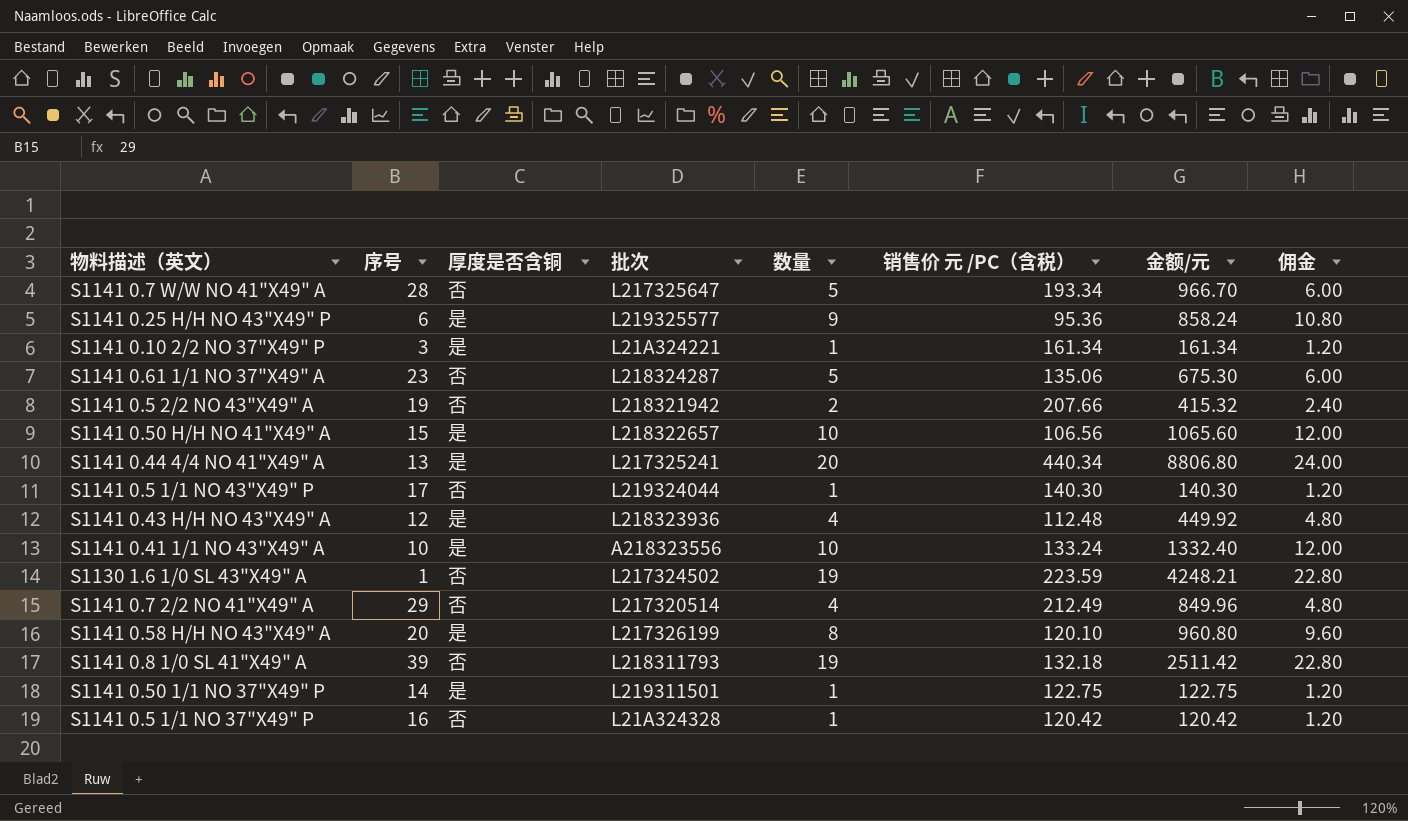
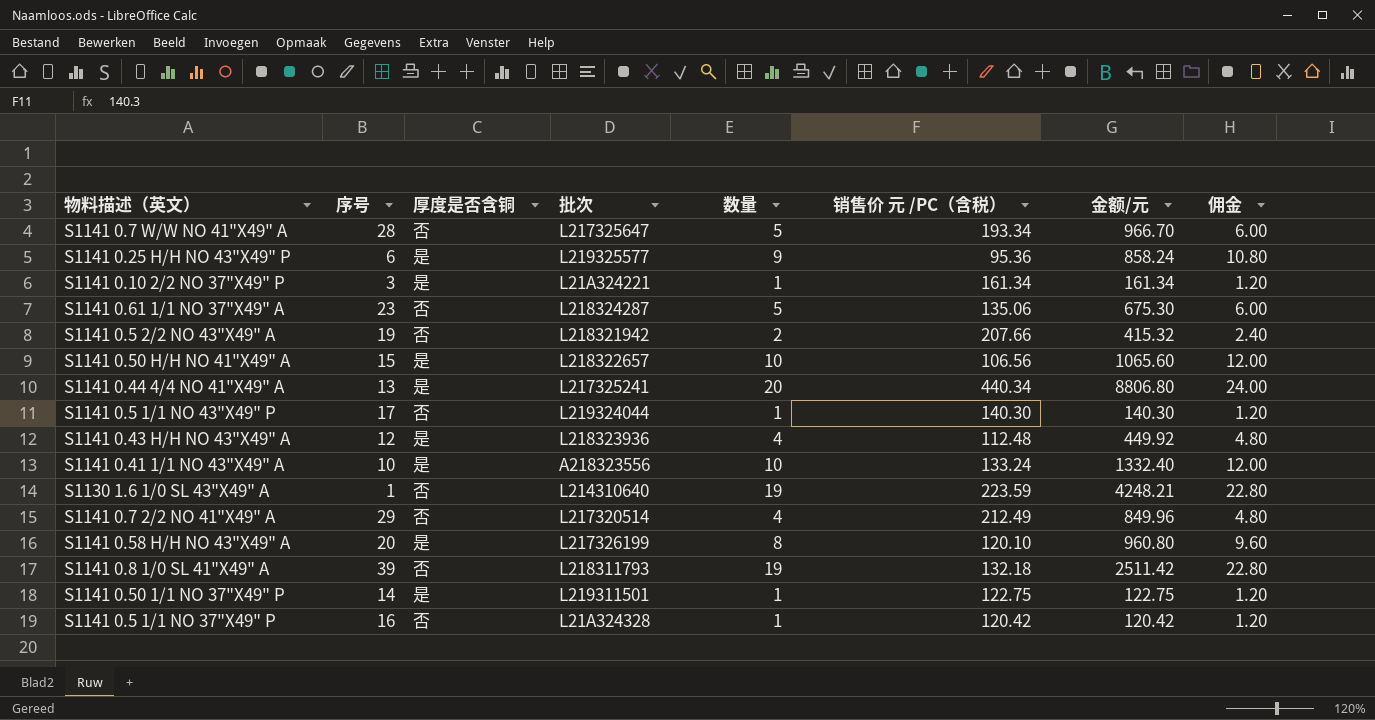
S1130 1.6 1/0 SL 43"X49" A | 批次: L217324502 -> L214310640

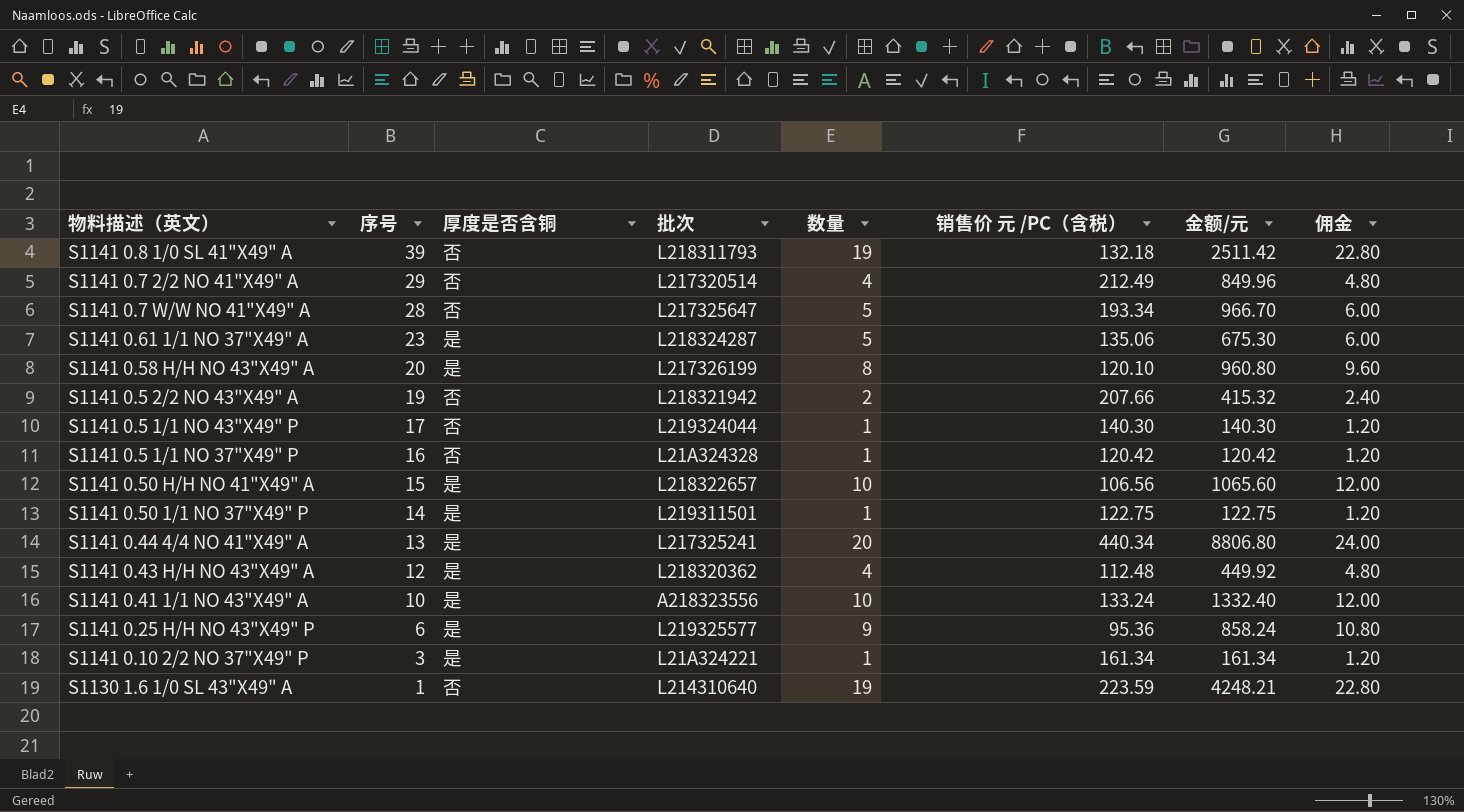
row order: none -> 序号 descending
S1141 0.61 1/1 NO 37"X49" A | 厚度是否含铜: 否 -> 是
S1141 0.43 H/H NO 43"X49" A | 批次: L218323936 -> L218320362

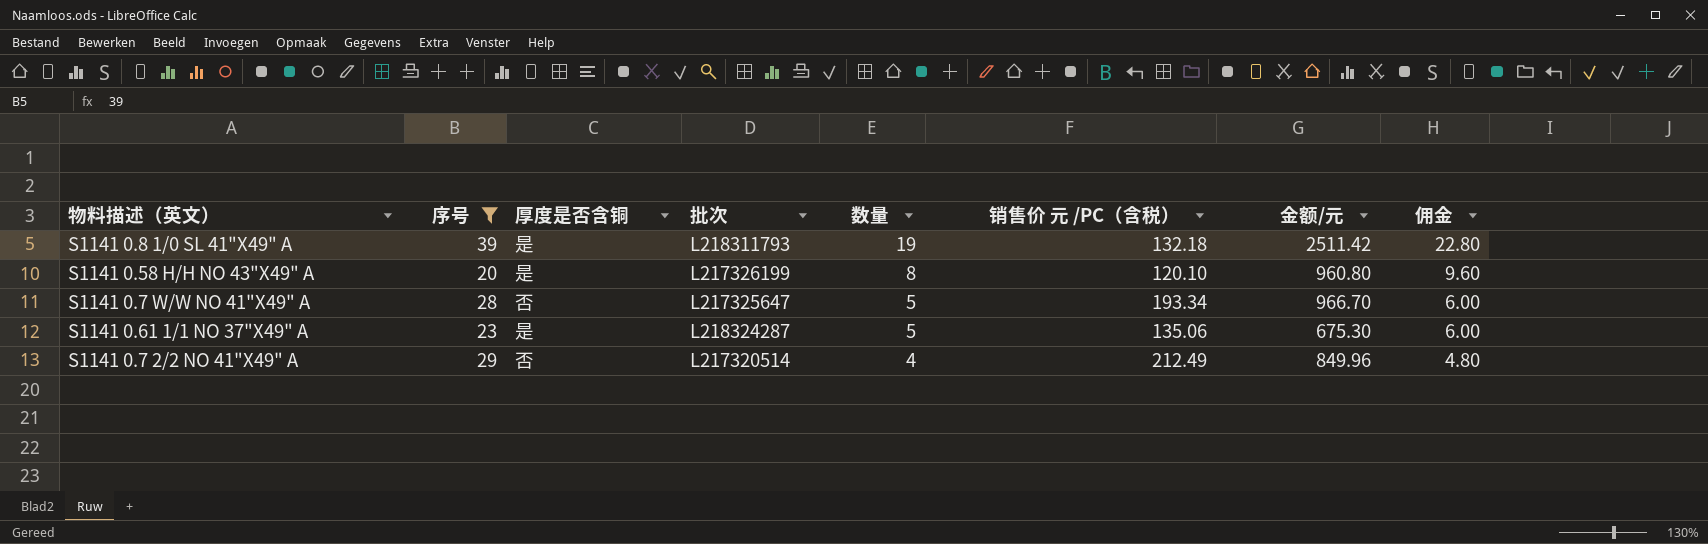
filter: none -> 序号 >= 20
row order: 序号 descending -> 数量 descending
S1141 0.8 1/0 SL 41"X49" A | 厚度是否含铜: 否 -> 是

